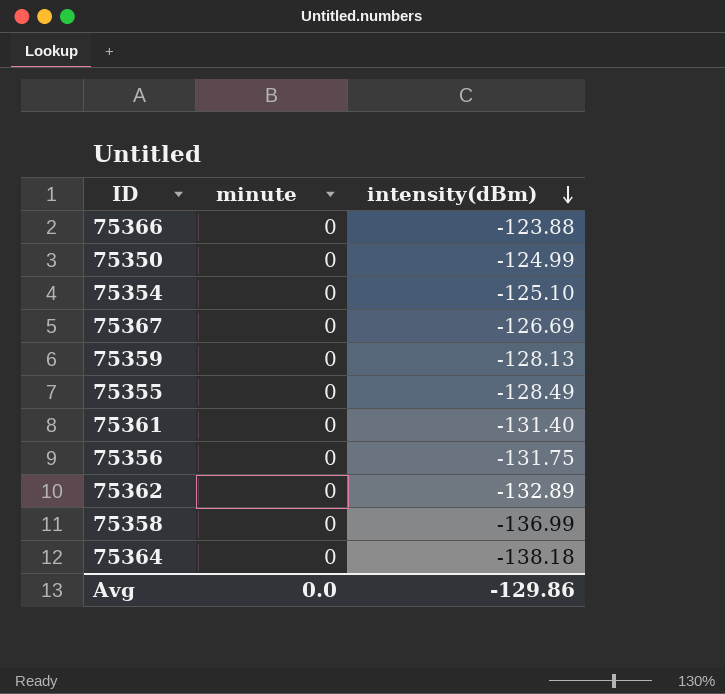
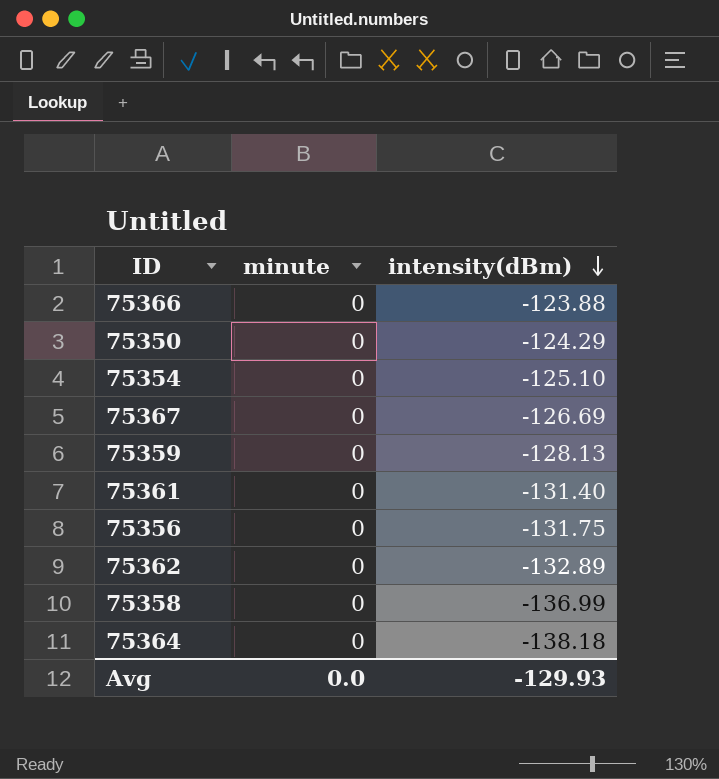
row 75355: 0 | -128.49 -> none
75350 | intensity(dBm): -124.99 -> -124.29
Avg | intensity(dBm): -129.86 -> -129.93

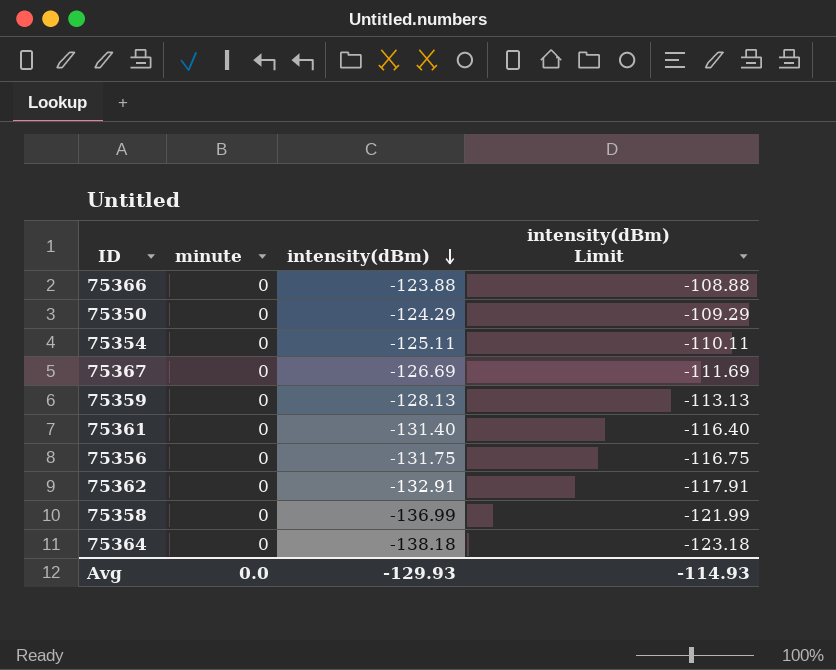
column intensity(dBm) Limit | formula: none -> [intensity(dBm)] + 15
75354 | intensity(dBm): -125.10 -> -125.11
75362 | intensity(dBm): -132.89 -> -132.91

